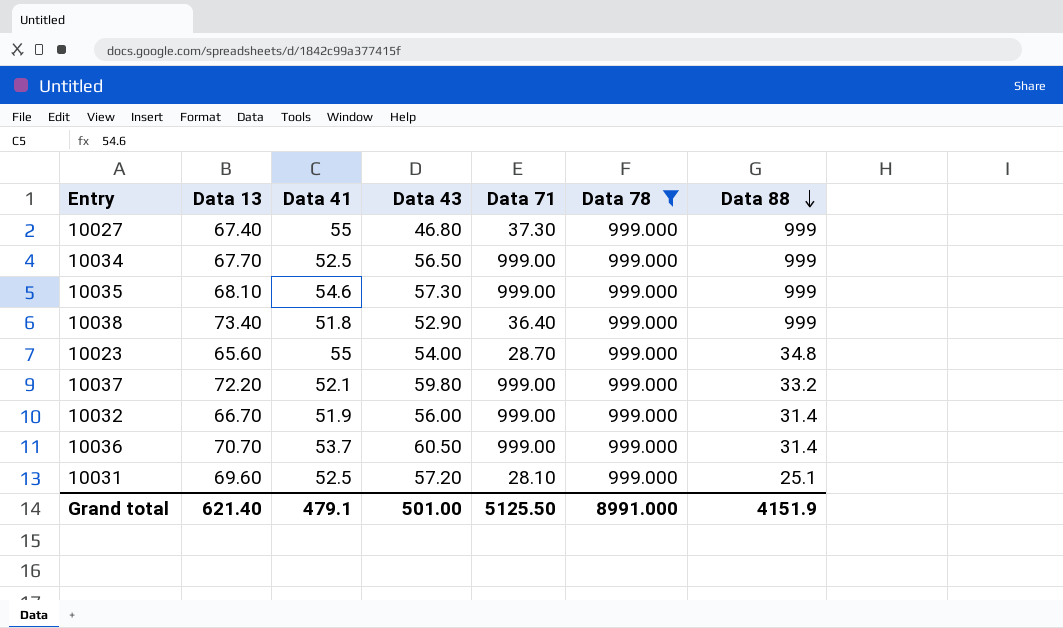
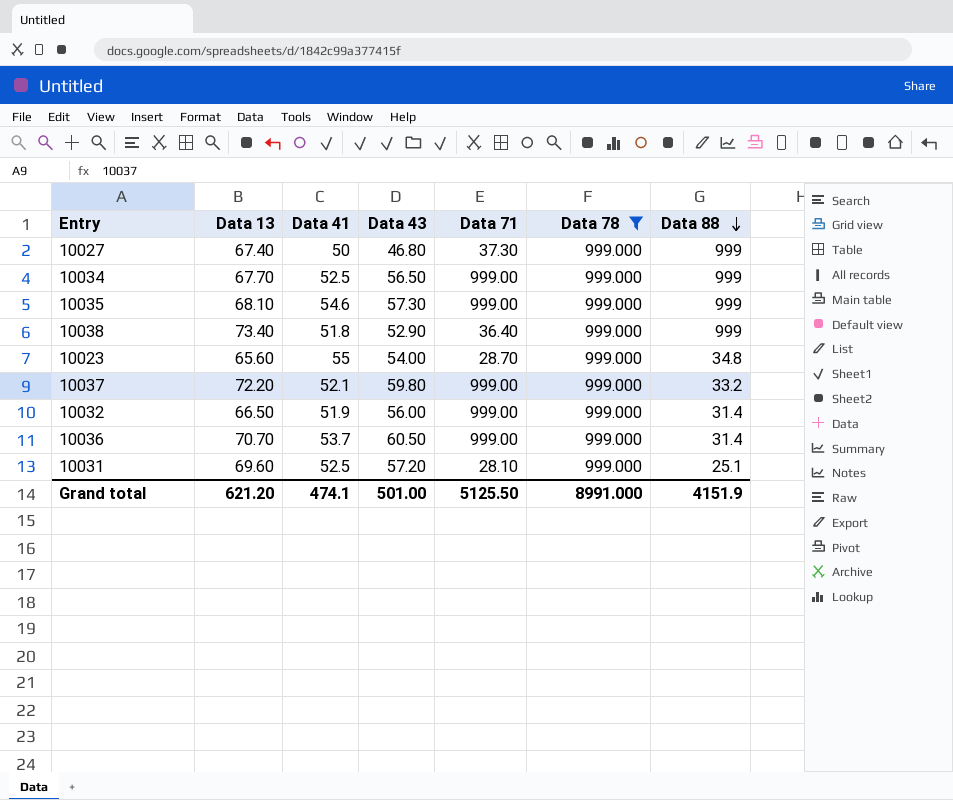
10027 | Data 41: 55 -> 50
10032 | Data 13: 66.70 -> 66.50
Grand total | Data 13: 621.40 -> 621.20
Grand total | Data 41: 479.1 -> 474.1

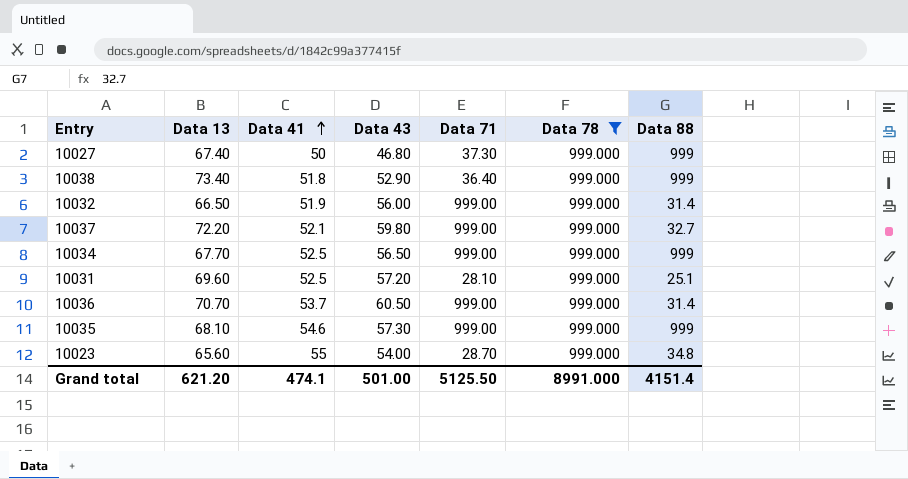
row order: Data 88 descending -> Data 41 ascending
10037 | Data 88: 33.2 -> 32.7
Grand total | Data 88: 4151.9 -> 4151.4

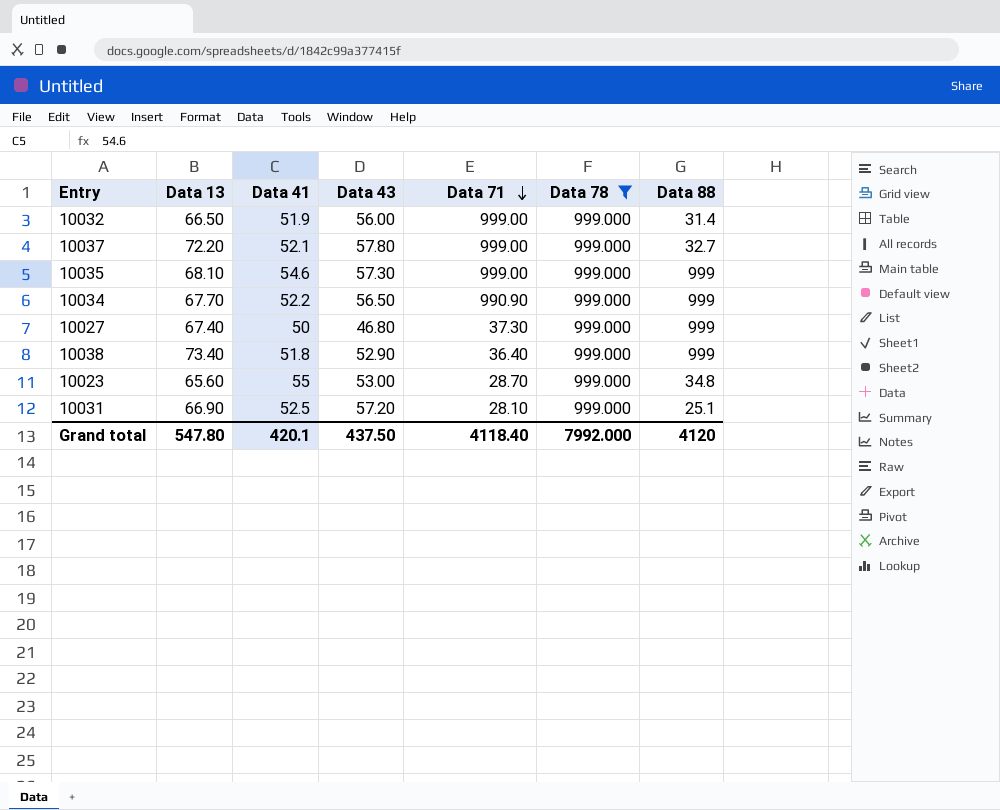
row order: Data 41 ascending -> Data 71 descending
row 10036: 70.70 | 53.7 | 60.50 | 999.00 | 999.000 | 31.4 -> none
10037 | Data 43: 59.80 -> 57.80
10034 | Data 41: 52.5 -> 52.2
10034 | Data 71: 999.00 -> 990.90
10023 | Data 43: 54.00 -> 53.00
10031 | Data 13: 69.60 -> 66.90
Grand total | Data 13: 621.20 -> 547.80
Grand total | Data 41: 474.1 -> 420.1
Grand total | Data 43: 501.00 -> 437.50
Grand total | Data 71: 5125.50 -> 4118.40
Grand total | Data 78: 8991.000 -> 7992.000
Grand total | Data 88: 4151.4 -> 4120

